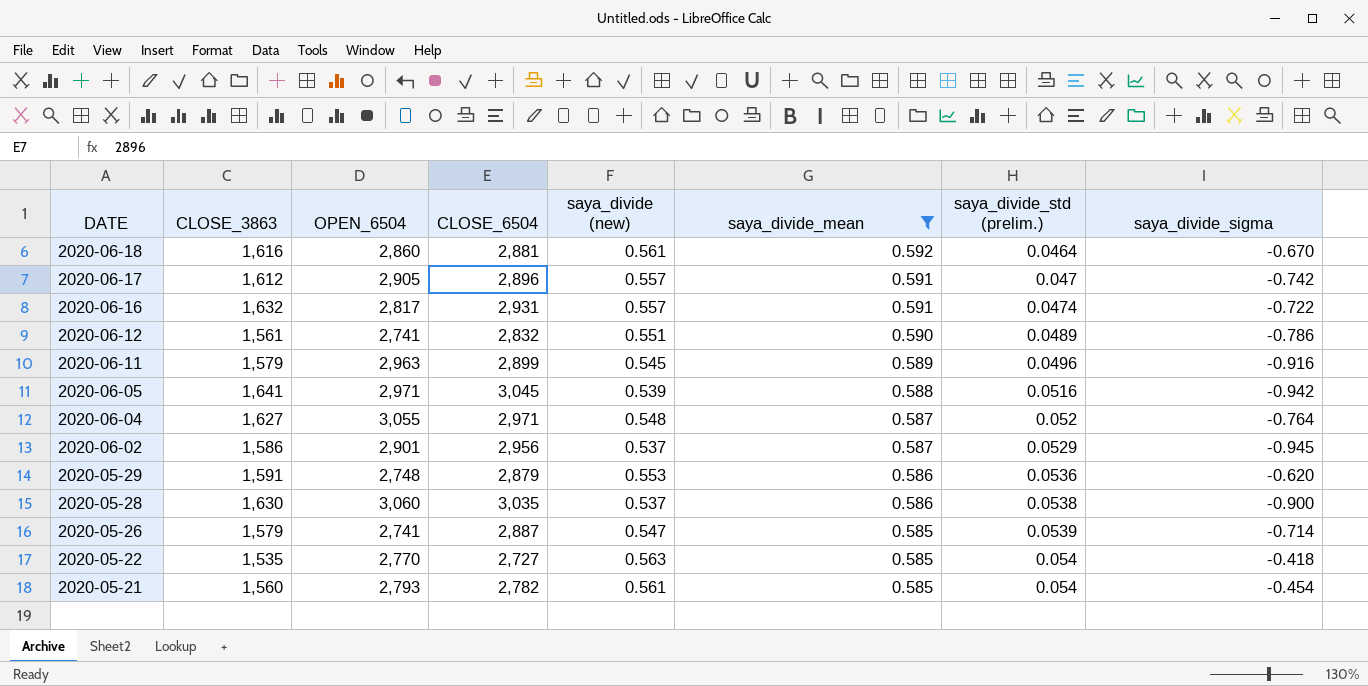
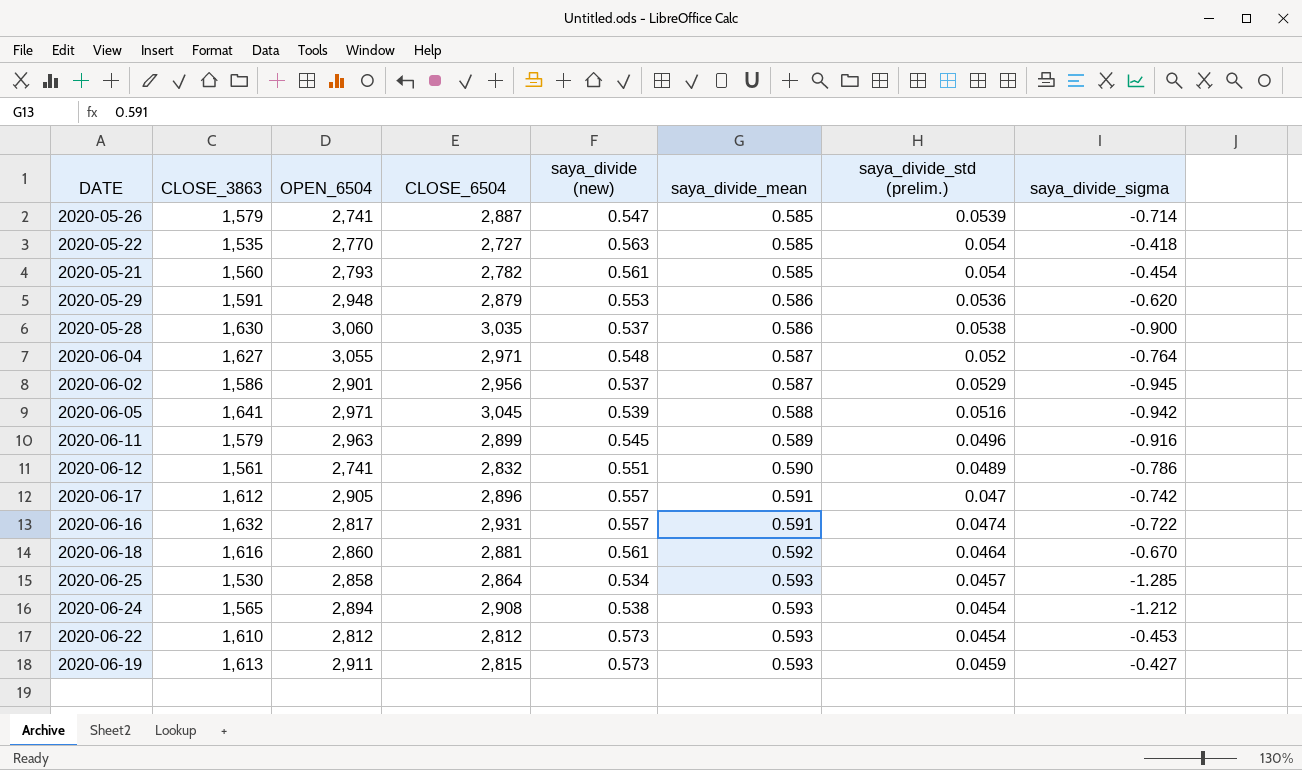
filter: saya_divide_mean != 0.593 -> none
row order: DATE descending -> saya_divide_mean ascending
2020-05-29 | OPEN_6504: 2,748 -> 2,948

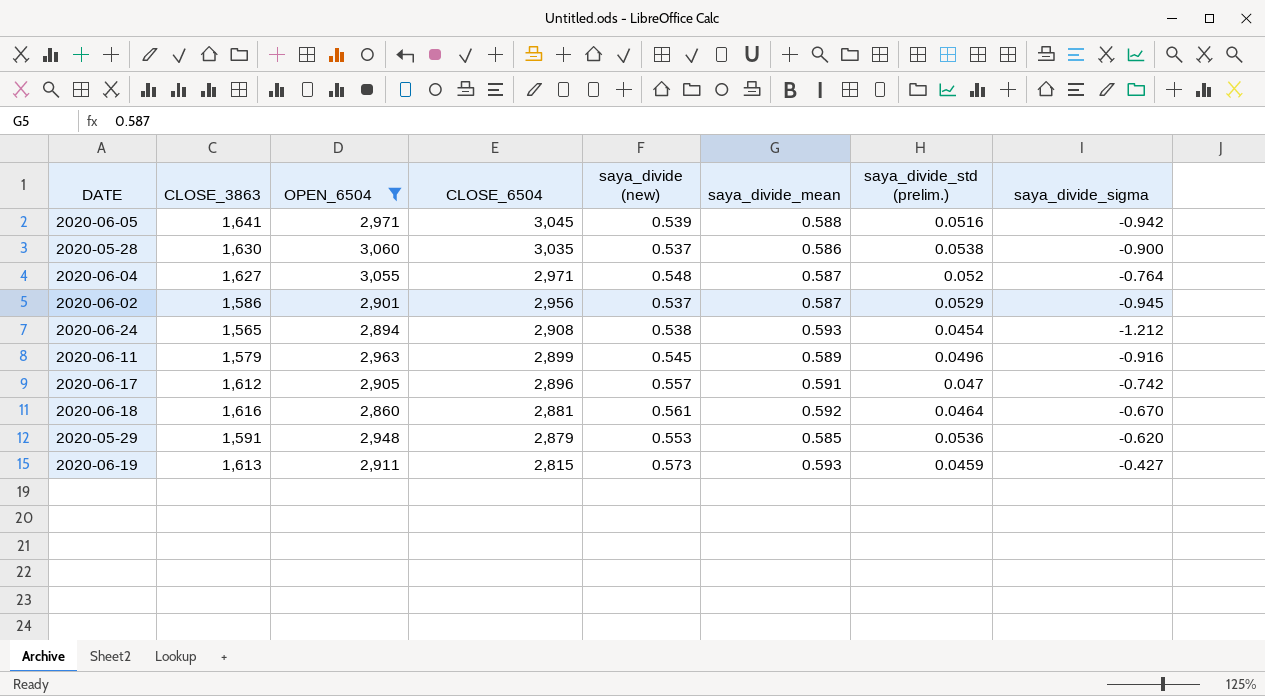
filter: none -> OPEN_6504 >= 2,860
row order: saya_divide_mean ascending -> CLOSE_6504 descending
2020-05-29 | saya_divide_mean: 0.586 -> 0.585

